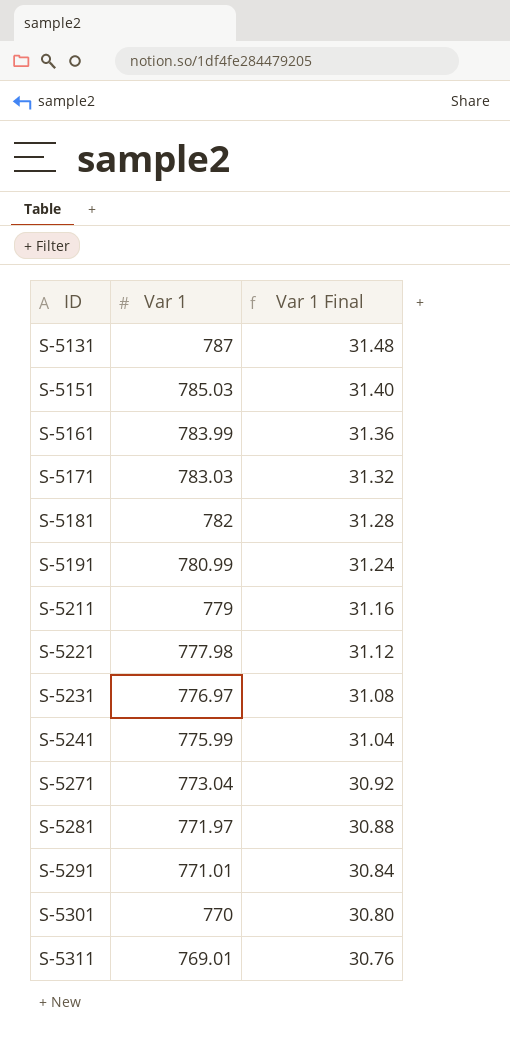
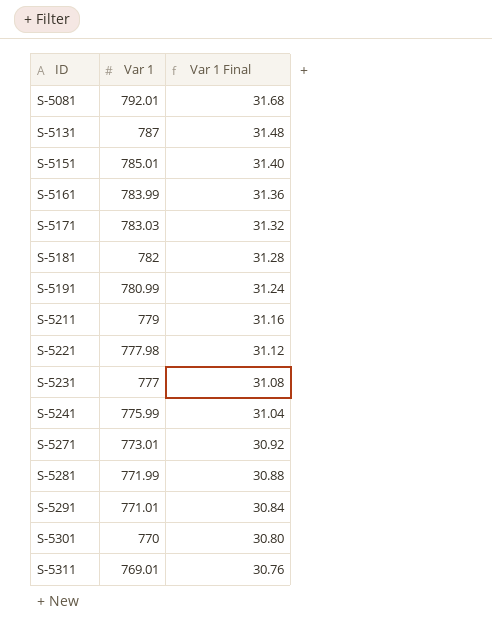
row S-5081: none -> 792.01 | 31.68
S-5151 | Var 1: 785.03 -> 785.01
S-5231 | Var 1: 776.97 -> 777
S-5271 | Var 1: 773.04 -> 773.01
S-5281 | Var 1: 771.97 -> 771.99

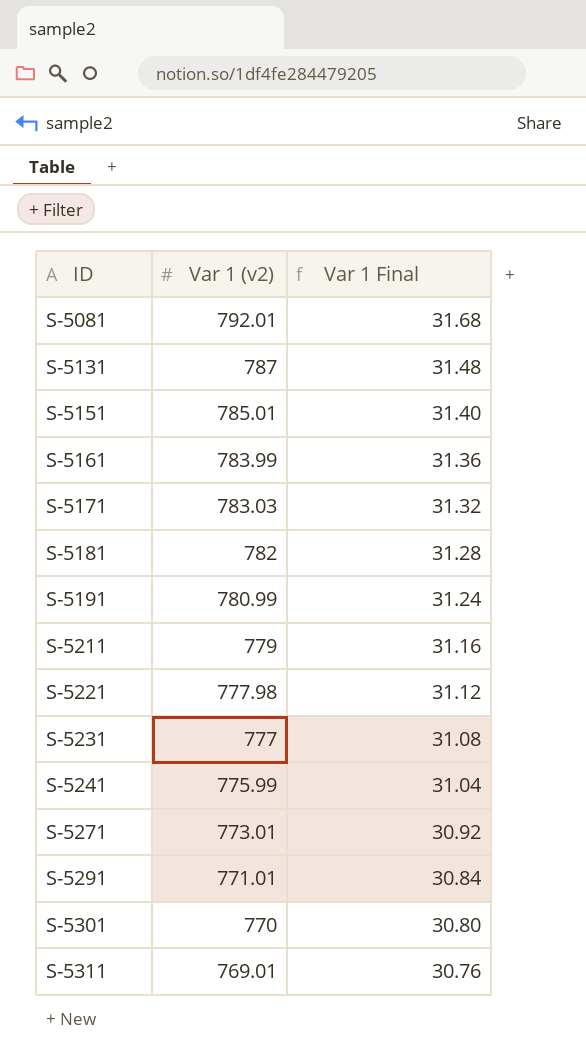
column name: Var 1 -> Var 1 (v2)
row S-5281: 771.99 | 30.88 -> none

